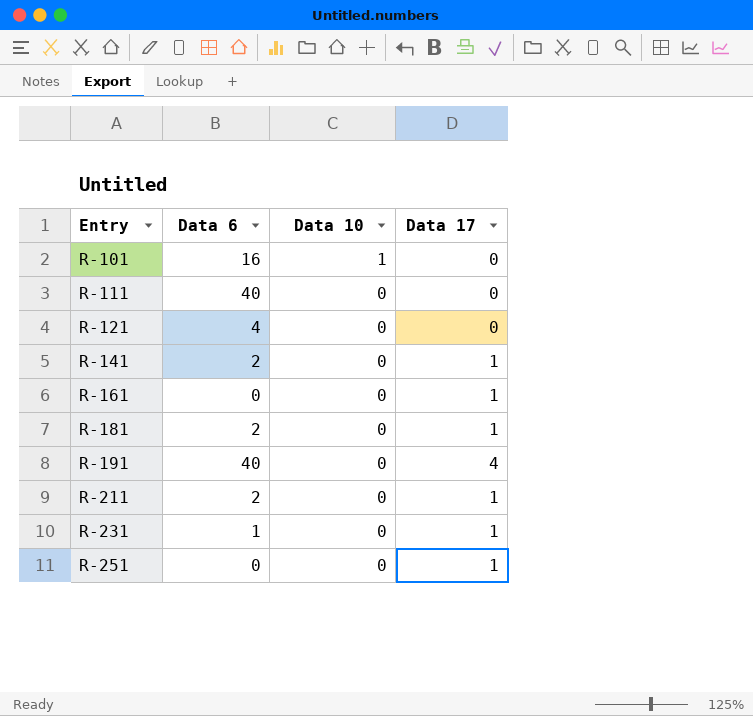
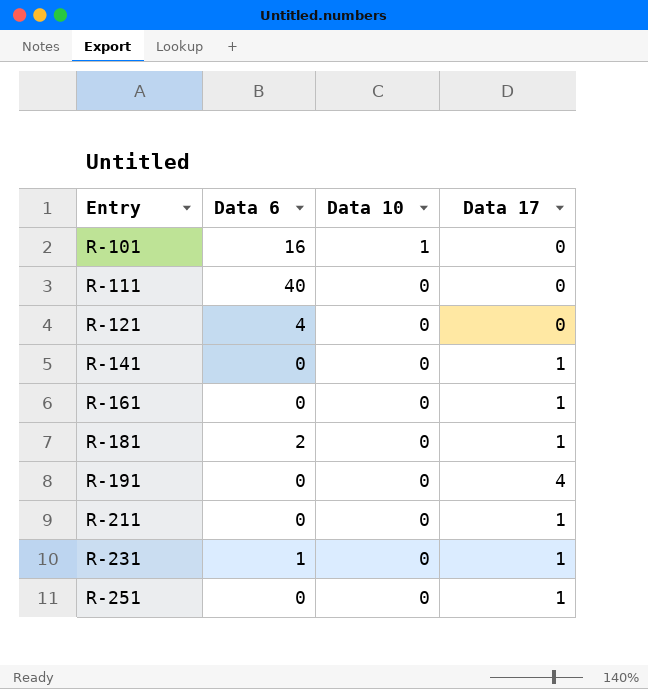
R-141 | Data 6: 2 -> 0
R-191 | Data 6: 40 -> 0
R-211 | Data 6: 2 -> 0

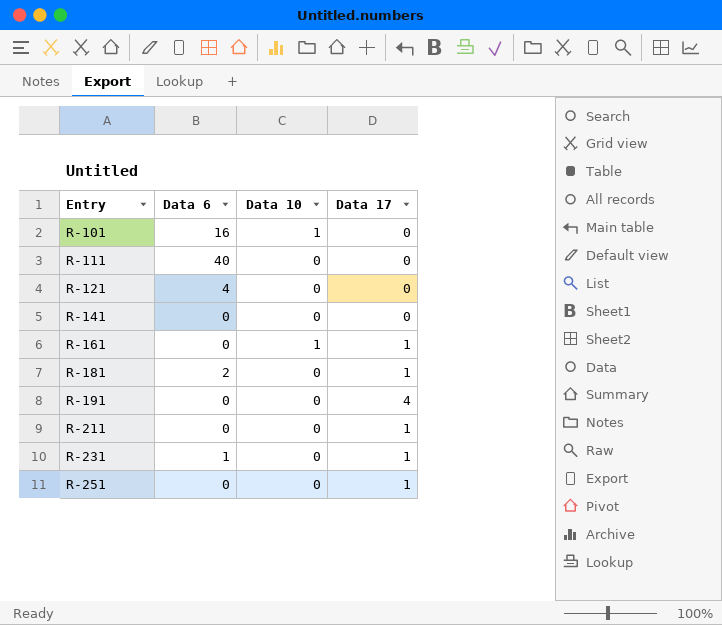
R-141 | Data 17: 1 -> 0
R-161 | Data 10: 0 -> 1

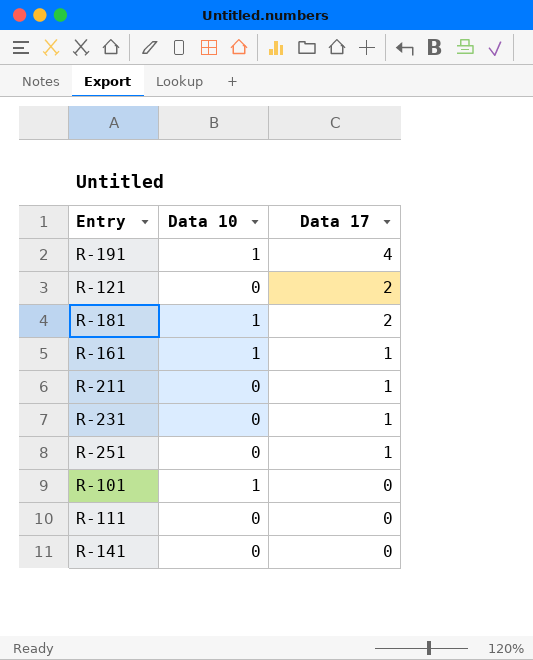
row order: Entry ascending -> Data 17 descending
column Data 6 | position: 2 -> none
R-191 | Data 10: 0 -> 1
R-121 | Data 17: 0 -> 2
R-181 | Data 10: 0 -> 1
R-181 | Data 17: 1 -> 2

